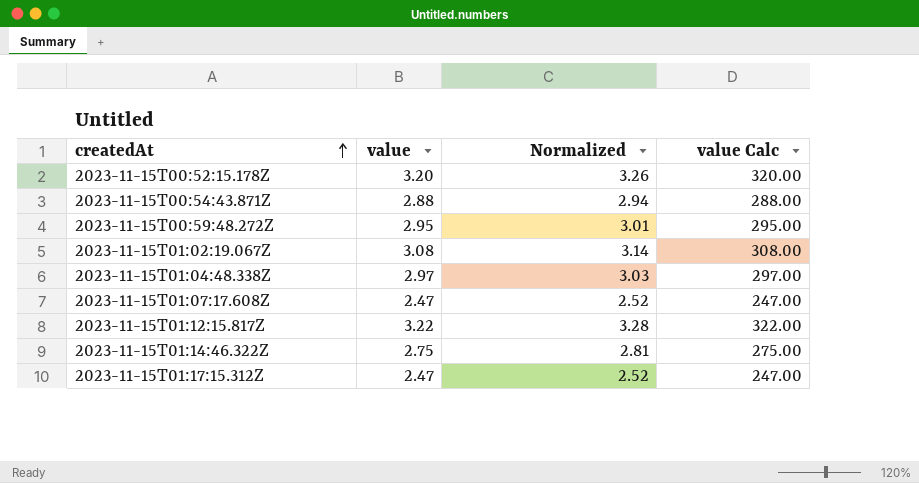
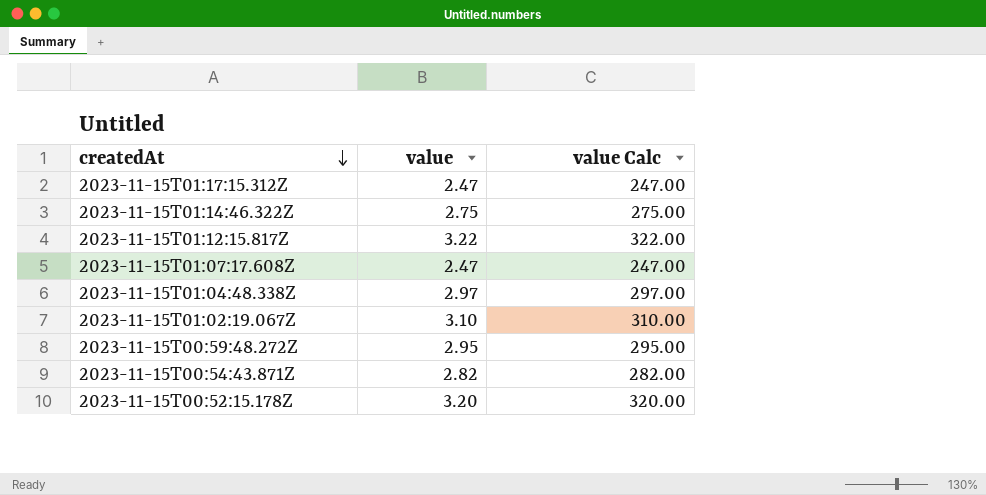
row order: createdAt ascending -> createdAt descending
column Normalized | formula: [value] * 1.02 -> none
2023-11-15T01:02:19.067Z | value: 3.08 -> 3.10
2023-11-15T01:02:19.067Z | value Calc: 308.00 -> 310.00
2023-11-15T00:54:43.871Z | value: 2.88 -> 2.82
2023-11-15T00:54:43.871Z | value Calc: 288.00 -> 282.00

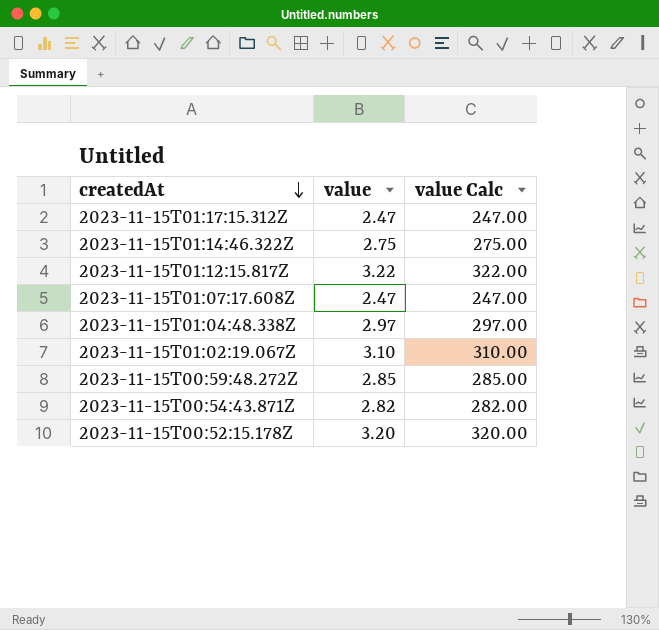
2023-11-15T00:59:48.272Z | value: 2.95 -> 2.85
2023-11-15T00:59:48.272Z | value Calc: 295.00 -> 285.00

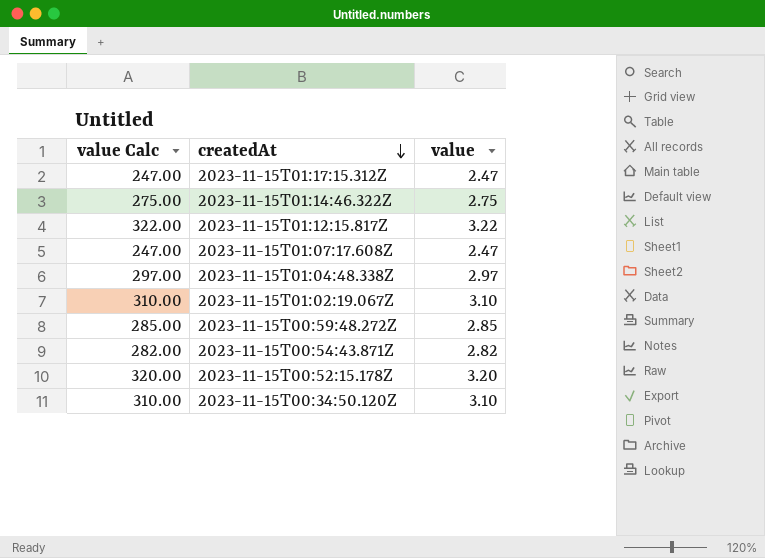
column value Calc | position: 3 -> 1
row 2023-11-15T00:34:50.120Z: none -> 310.00 | 3.10

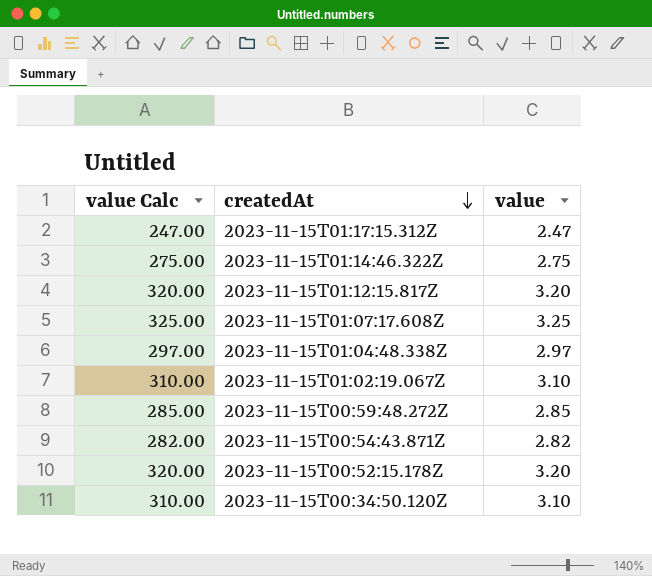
2023-11-15T01:12:15.817Z | value Calc: 322.00 -> 320.00
2023-11-15T01:12:15.817Z | value: 3.22 -> 3.20
2023-11-15T01:07:17.608Z | value Calc: 247.00 -> 325.00
2023-11-15T01:07:17.608Z | value: 2.47 -> 3.25

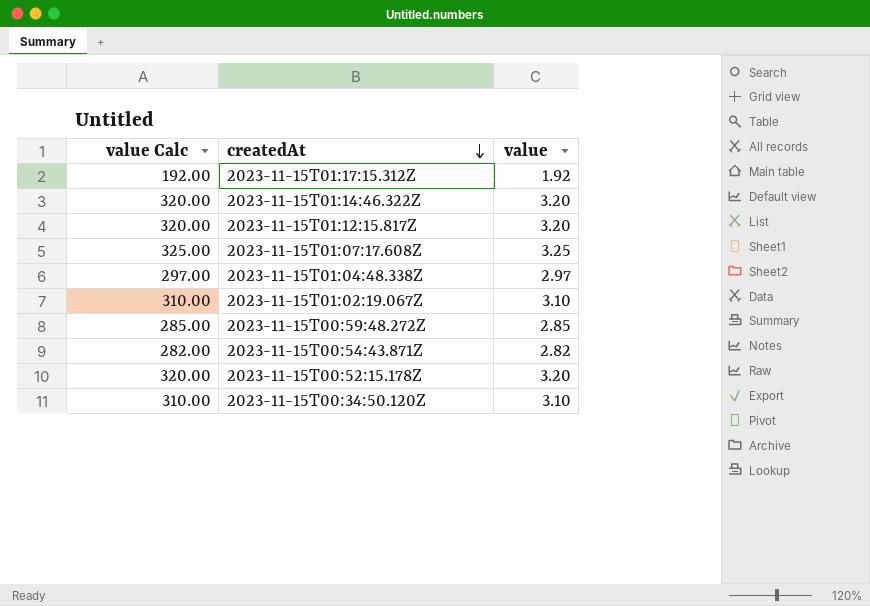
2023-11-15T01:17:15.312Z | value Calc: 247.00 -> 192.00
2023-11-15T01:17:15.312Z | value: 2.47 -> 1.92
2023-11-15T01:14:46.322Z | value Calc: 275.00 -> 320.00
2023-11-15T01:14:46.322Z | value: 2.75 -> 3.20

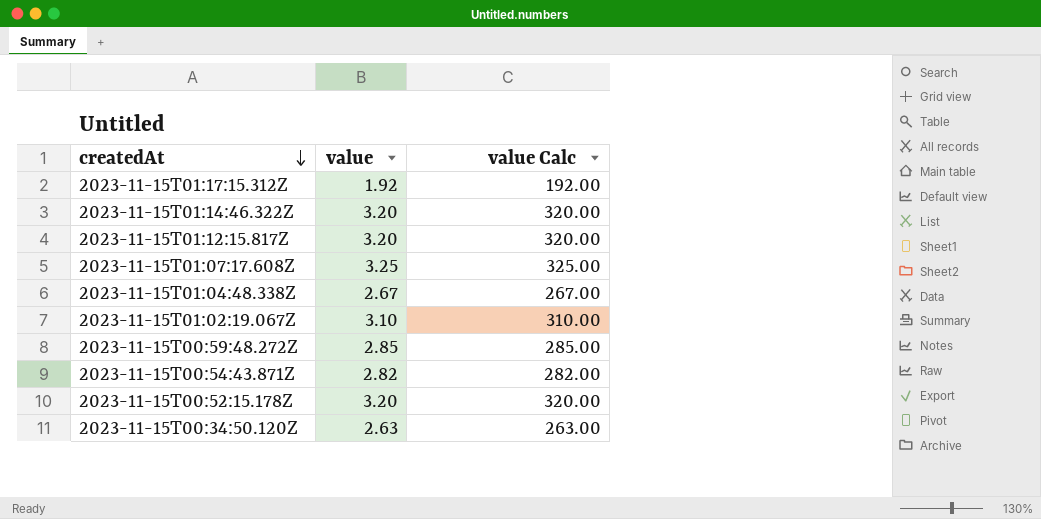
column value Calc | position: 1 -> 3
2023-11-15T01:04:48.338Z | value: 2.97 -> 2.67
2023-11-15T01:04:48.338Z | value Calc: 297.00 -> 267.00
2023-11-15T00:34:50.120Z | value: 3.10 -> 2.63
2023-11-15T00:34:50.120Z | value Calc: 310.00 -> 263.00

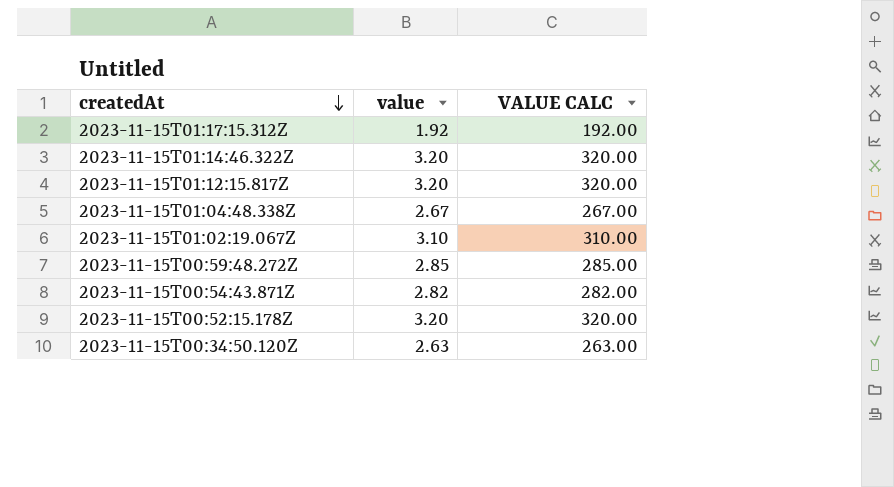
column name: value Calc -> VALUE CALC
row 2023-11-15T01:07:17.608Z: 3.25 | 325.00 -> none

